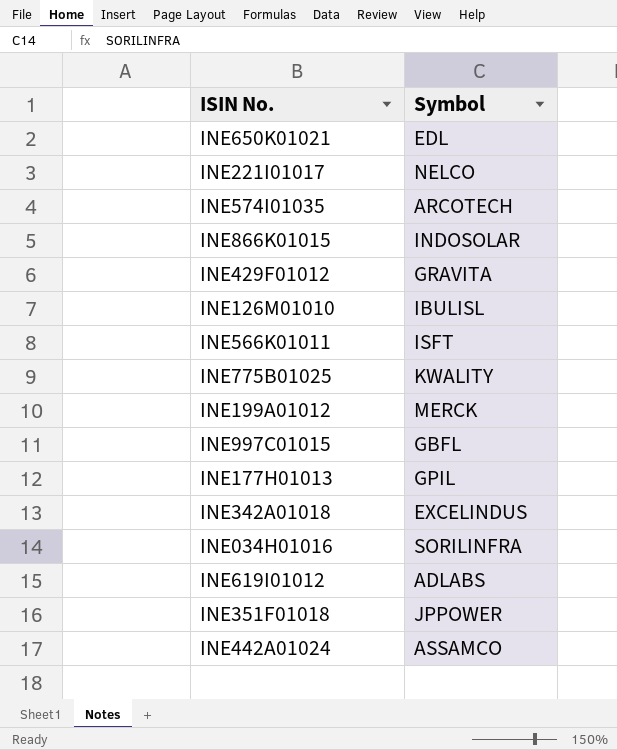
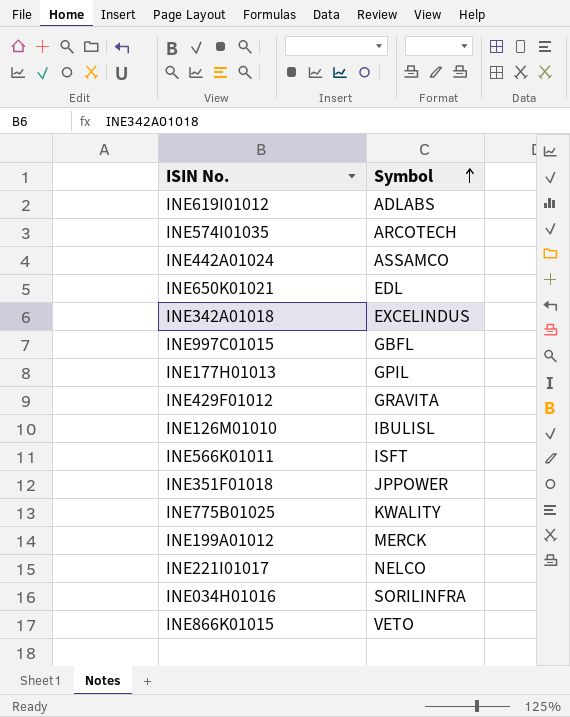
row order: none -> Symbol ascending
INE866K01015 | Symbol: INDOSOLAR -> VETO

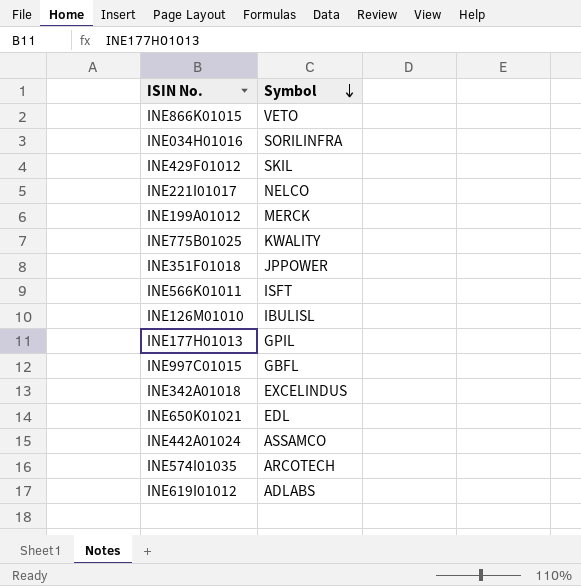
row order: Symbol ascending -> Symbol descending
INE429F01012 | Symbol: GRAVITA -> SKIL

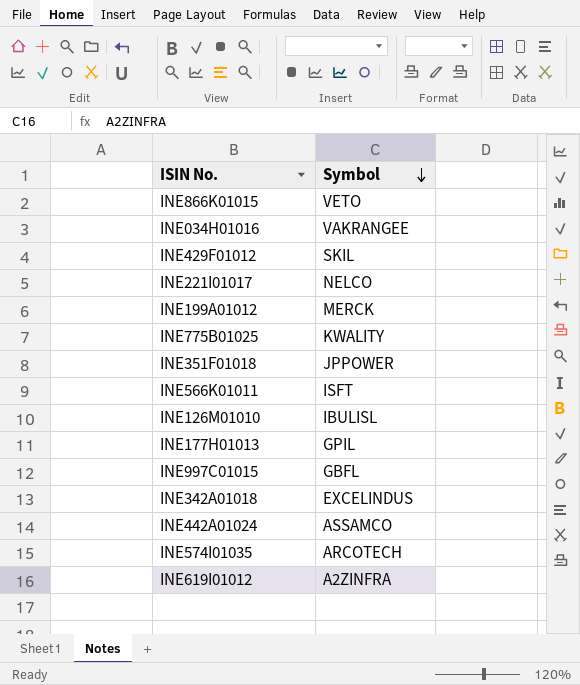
row INE650K01021: EDL -> none
INE034H01016 | Symbol: SORILINFRA -> VAKRANGEE
INE619I01012 | Symbol: ADLABS -> A2ZINFRA

